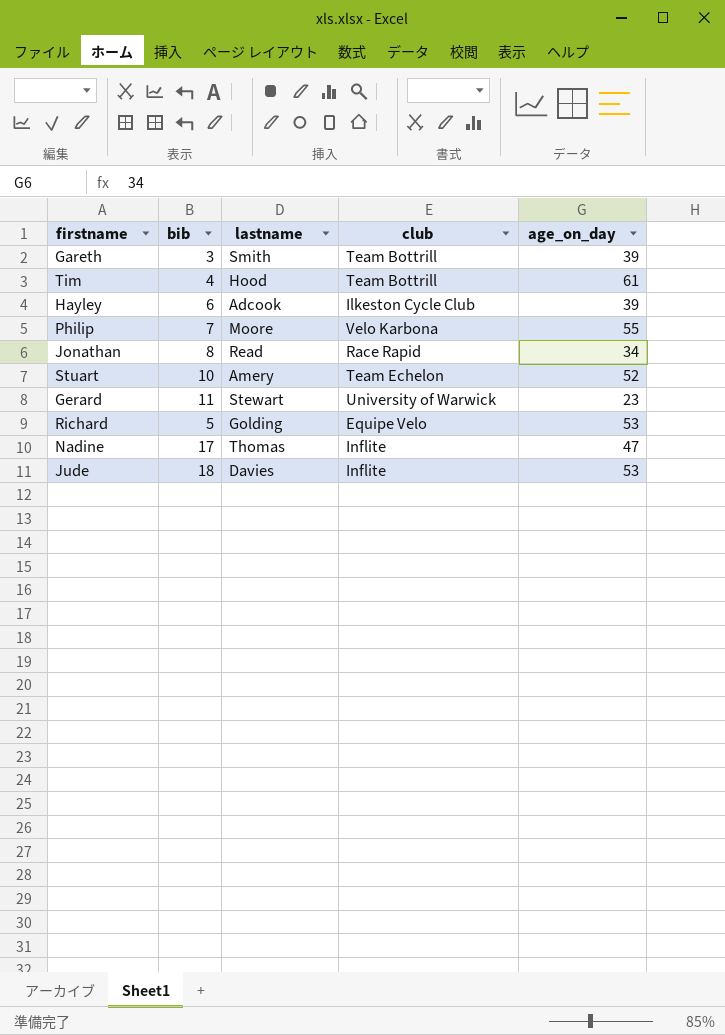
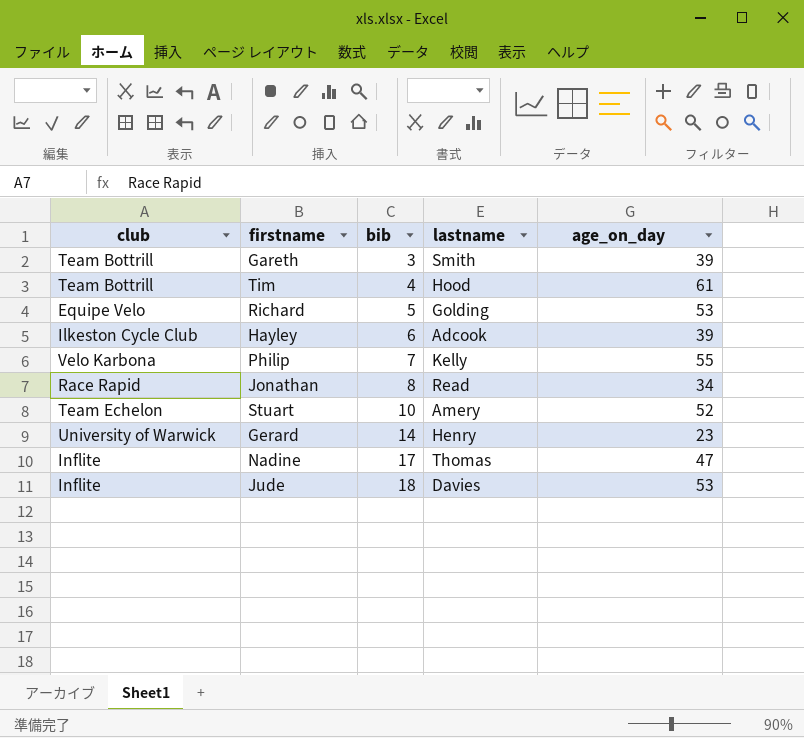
row order: none -> bib ascending
column club | position: 4 -> 1
Philip | lastname: Moore -> Kelly
Gerard | bib: 11 -> 14
Gerard | lastname: Stewart -> Henry

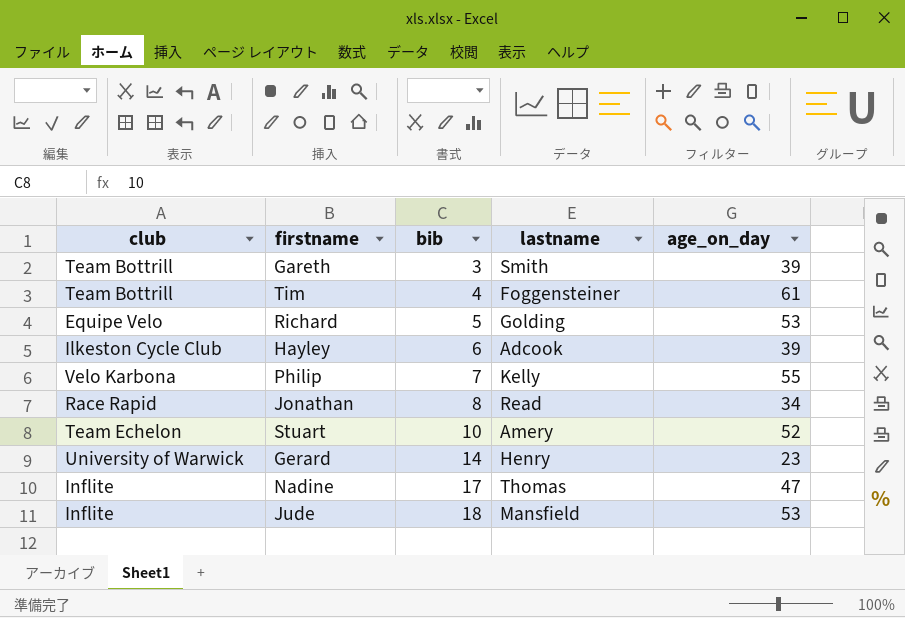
Tim | lastname: Hood -> Foggensteiner
Jude | lastname: Davies -> Mansfield

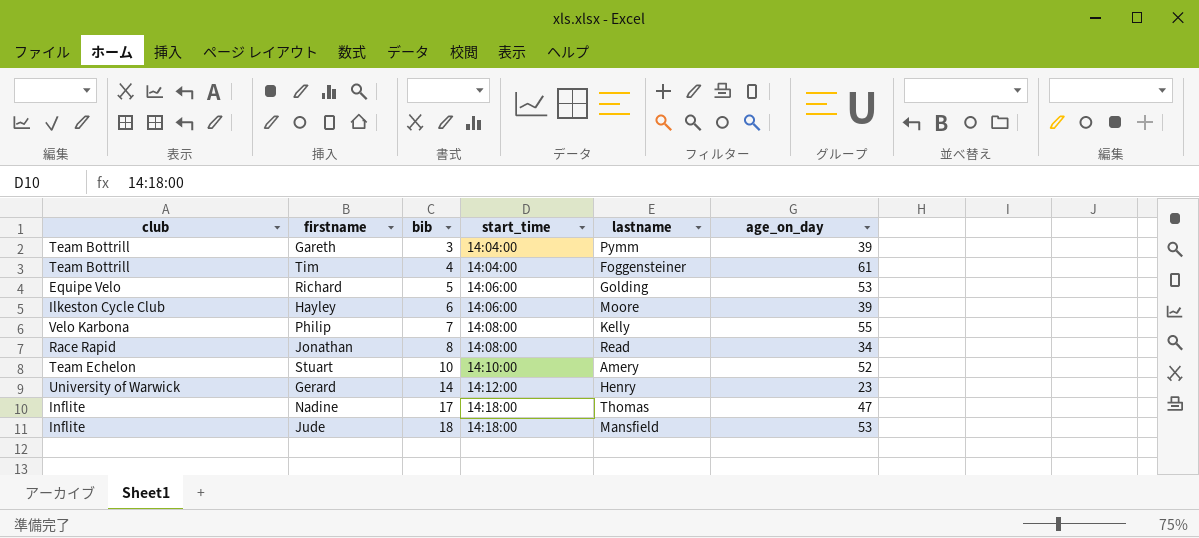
column start_time | position: none -> 4
Gareth | lastname: Smith -> Pymm
Hayley | lastname: Adcook -> Moore

